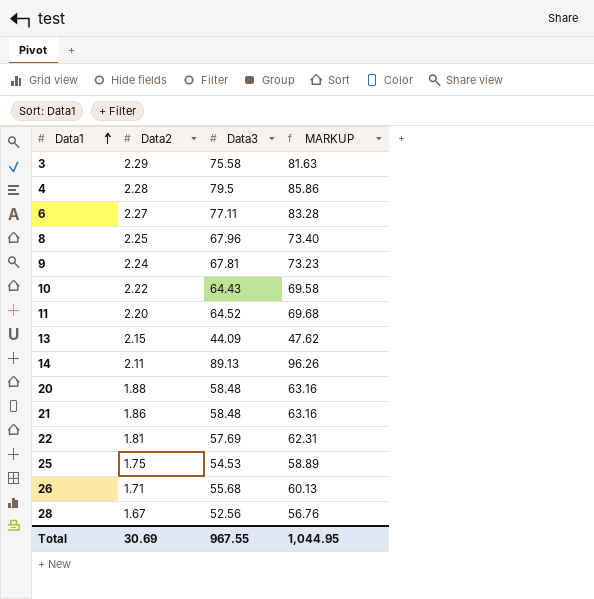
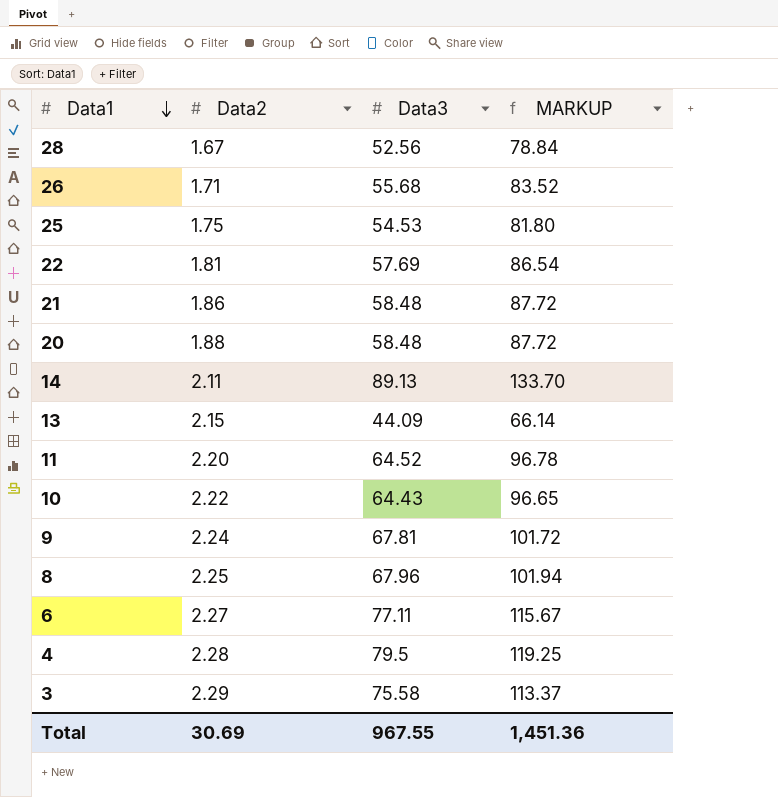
row order: Data1 ascending -> Data1 descending
column MARKUP | formula: [Data3] * 1.08 -> [Data3] * 1.5
Total | MARKUP: 1,044.95 -> 1,451.36

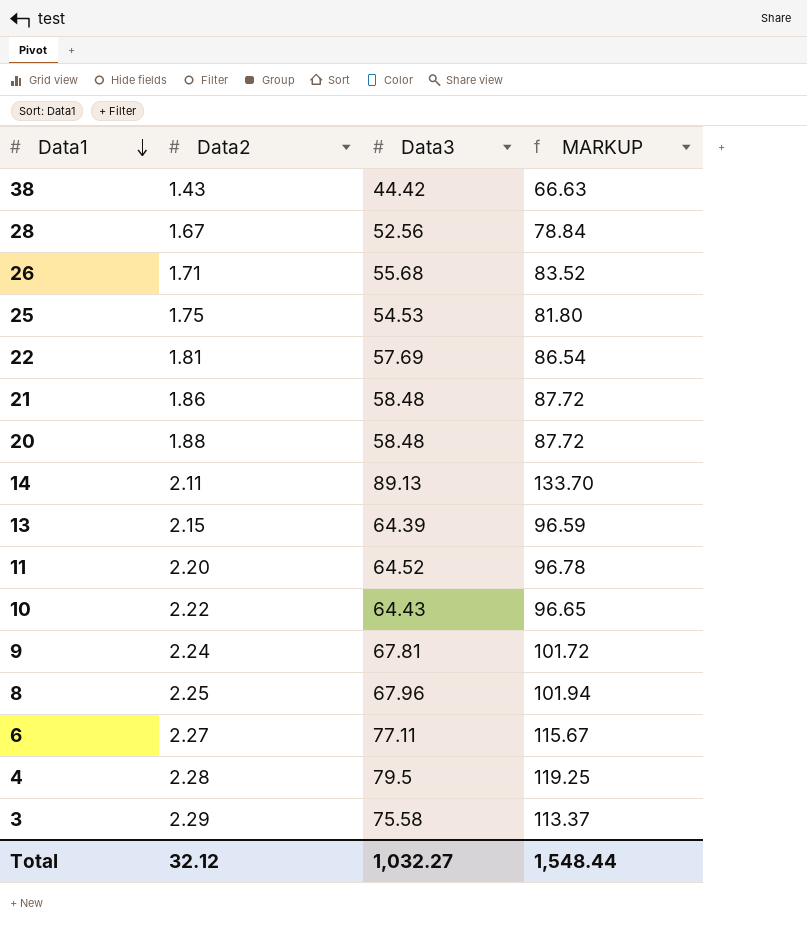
row 38: none -> 1.43 | 44.42 | 66.63
13 | Data3: 44.09 -> 64.39
13 | MARKUP: 66.14 -> 96.59
Total | Data2: 30.69 -> 32.12
Total | Data3: 967.55 -> 1,032.27
Total | MARKUP: 1,451.36 -> 1,548.44

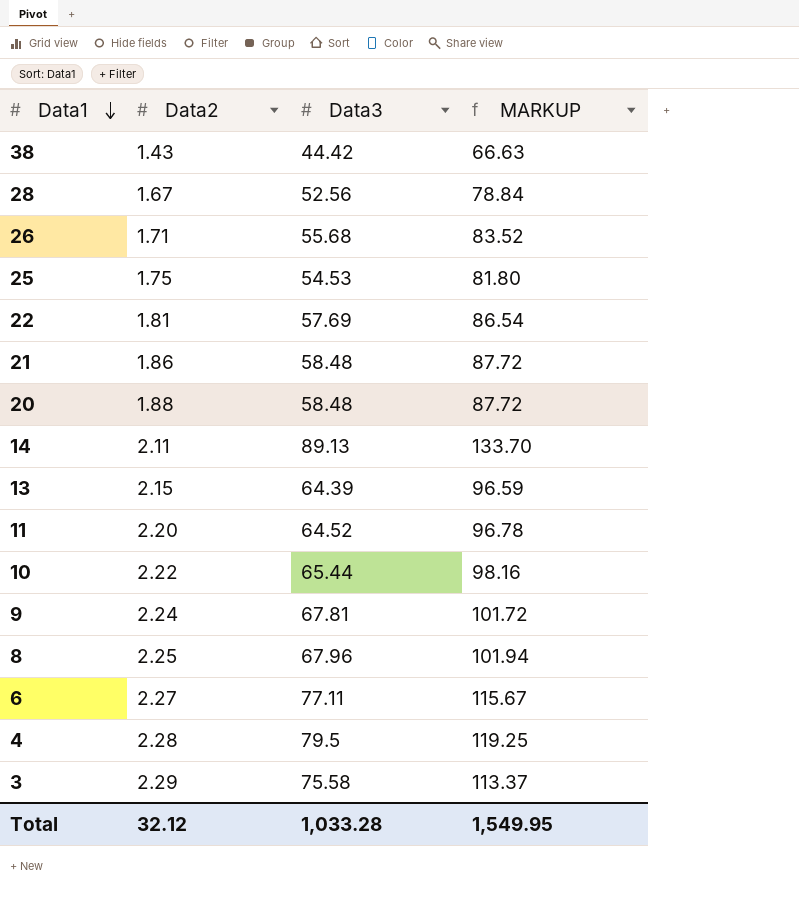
10 | Data3: 64.43 -> 65.44
10 | MARKUP: 96.65 -> 98.16
Total | Data3: 1,032.27 -> 1,033.28
Total | MARKUP: 1,548.44 -> 1,549.95

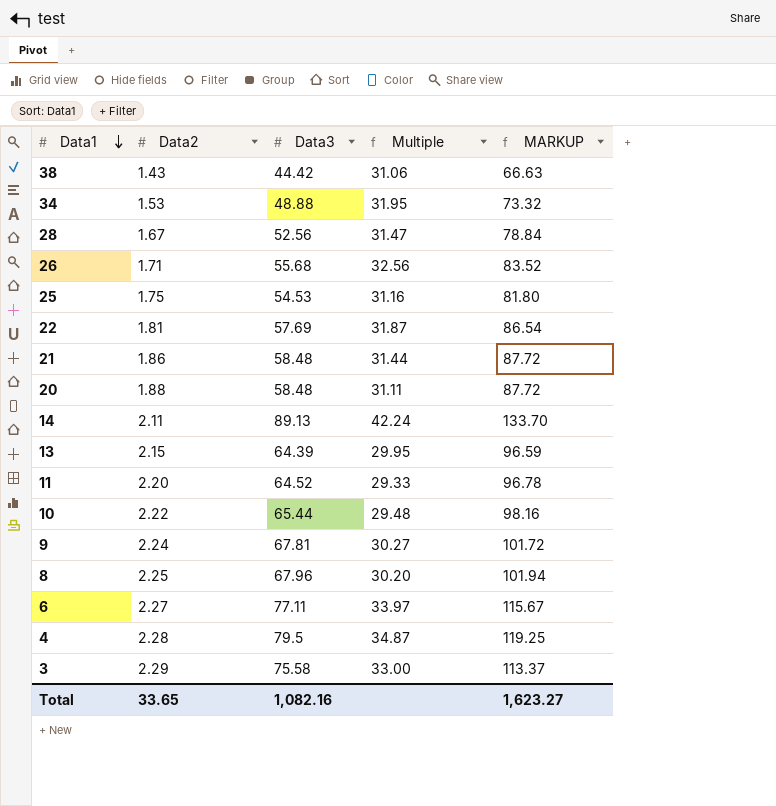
column Multiple | formula: none -> [Data3] / [Data2]
row 34: none -> 1.53 | 48.88 | 31.95 | 73.32
Total | Data2: 32.12 -> 33.65
Total | Data3: 1,033.28 -> 1,082.16
Total | MARKUP: 1,549.95 -> 1,623.27

